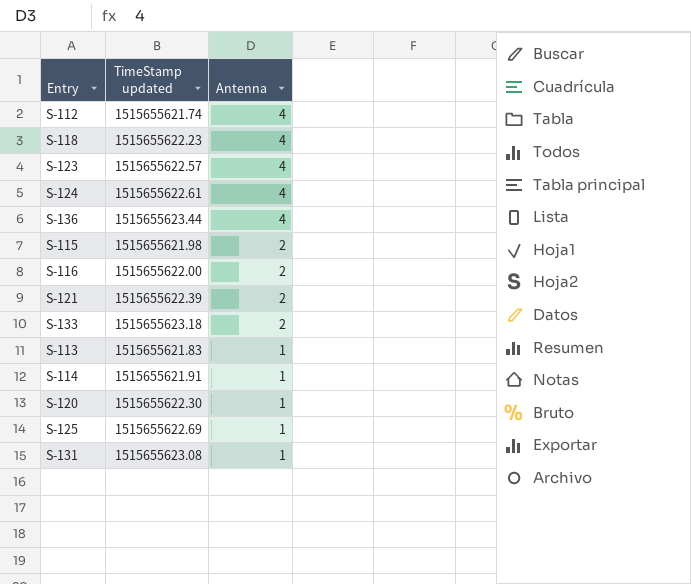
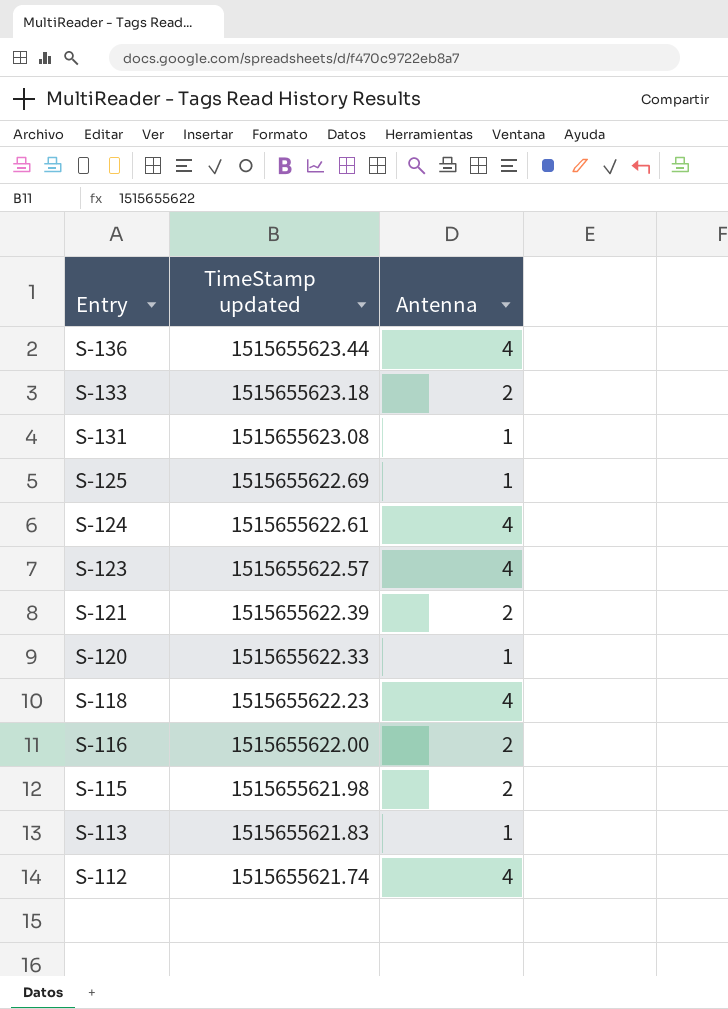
row order: Antenna descending -> Entry descending
row S-114: 1515655621.91 | 1 -> none
S-120 | TimeStamp updated: 1515655622.30 -> 1515655622.33

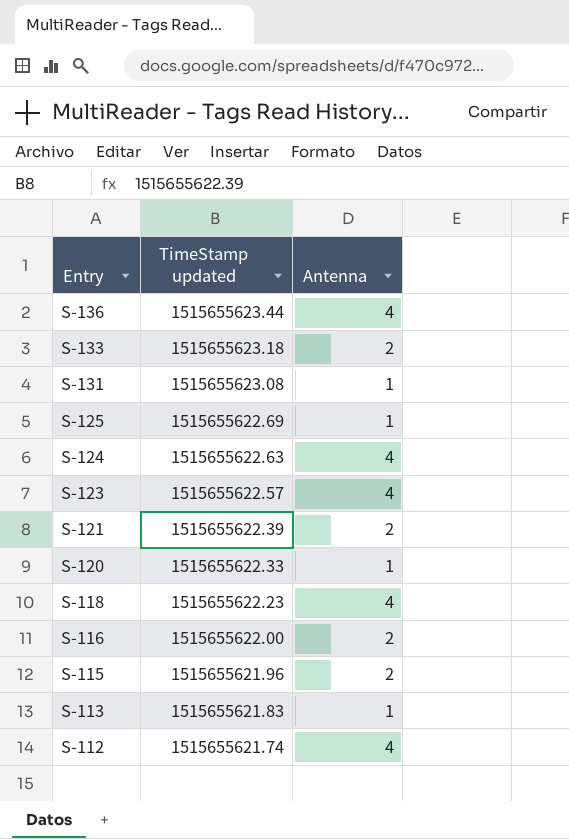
S-124 | TimeStamp updated: 1515655622.61 -> 1515655622.63
S-115 | TimeStamp updated: 1515655621.98 -> 1515655621.96

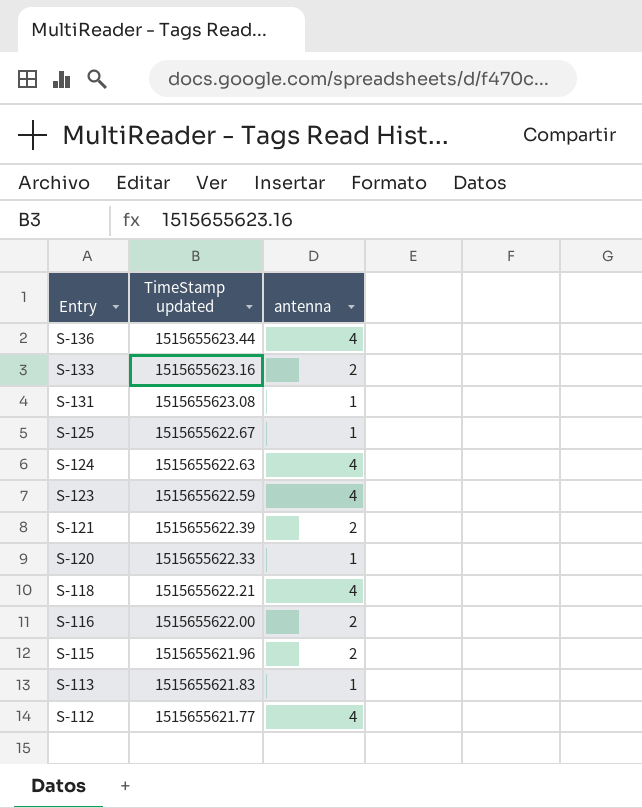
column name: Antenna -> antenna
S-133 | TimeStamp updated: 1515655623.18 -> 1515655623.16
S-125 | TimeStamp updated: 1515655622.69 -> 1515655622.67
S-123 | TimeStamp updated: 1515655622.57 -> 1515655622.59
S-118 | TimeStamp updated: 1515655622.23 -> 1515655622.21
S-112 | TimeStamp updated: 1515655621.74 -> 1515655621.77

